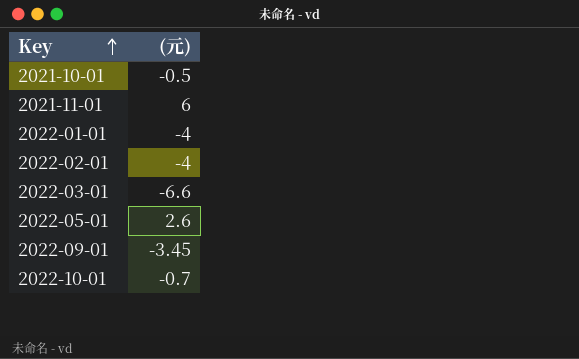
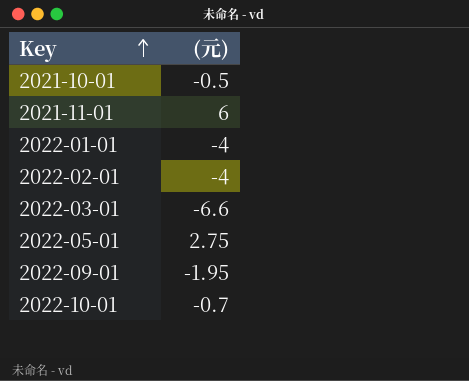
2022-05-01 | (元): 2.6 -> 2.75
2022-09-01 | (元): -3.45 -> -1.95

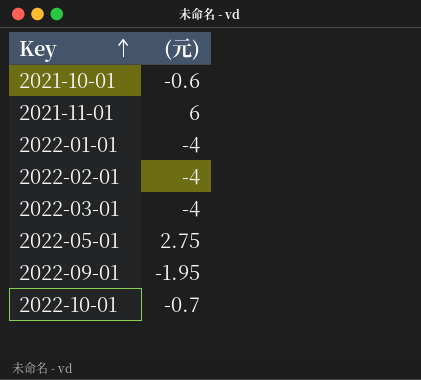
2021-10-01 | (元): -0.5 -> -0.6
2022-03-01 | (元): -6.6 -> -4

